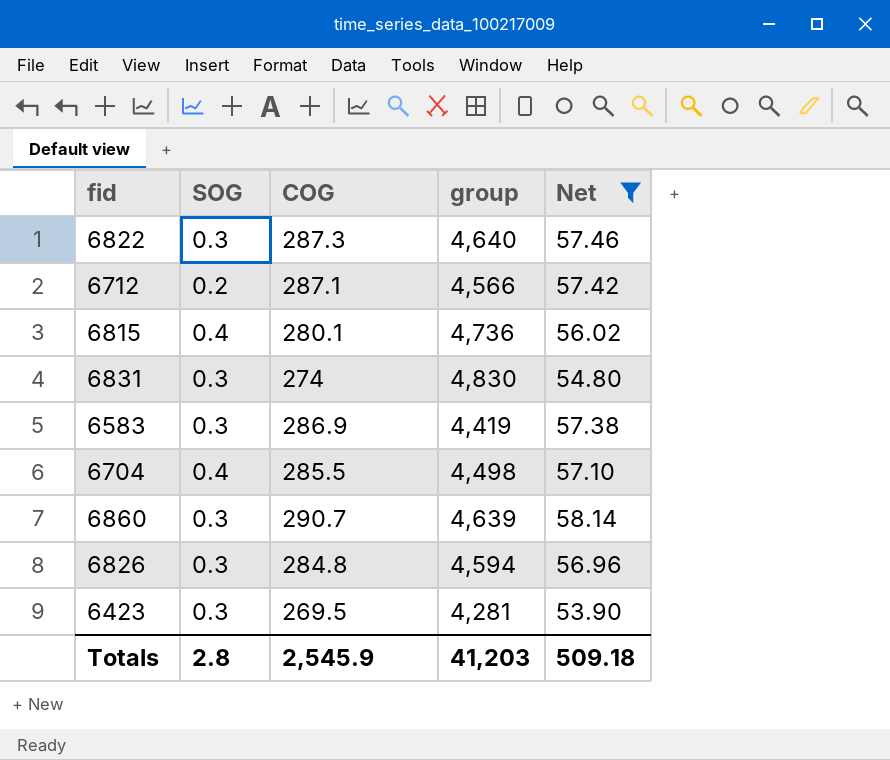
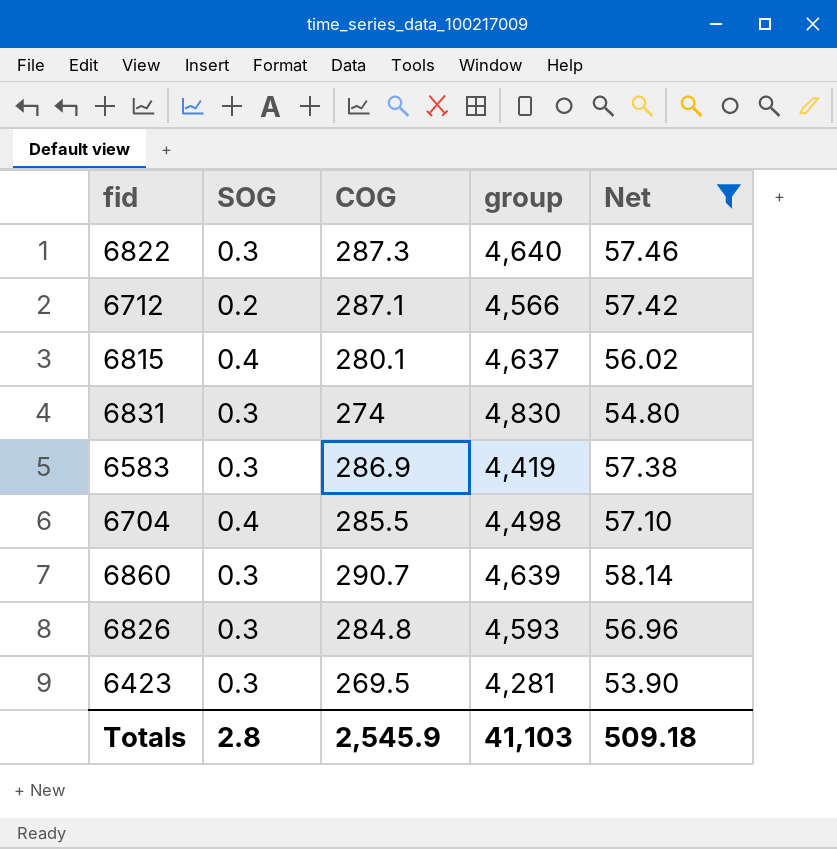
6815 | group: 4,736 -> 4,637
6826 | group: 4,594 -> 4,593
Totals | group: 41,203 -> 41,103

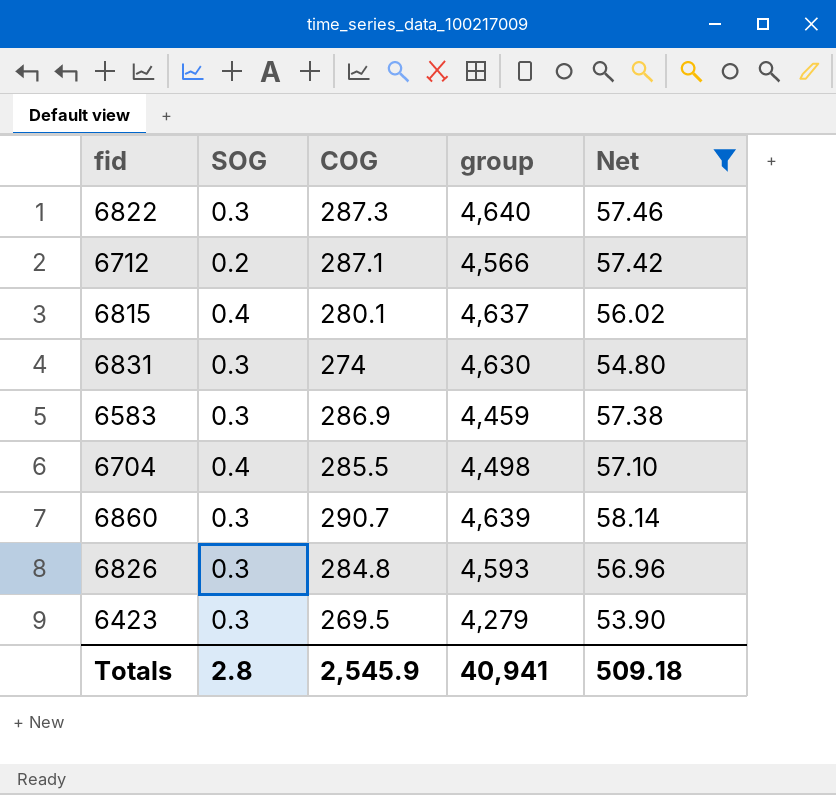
6831 | group: 4,830 -> 4,630
6583 | group: 4,419 -> 4,459
6423 | group: 4,281 -> 4,279
Totals | group: 41,103 -> 40,941

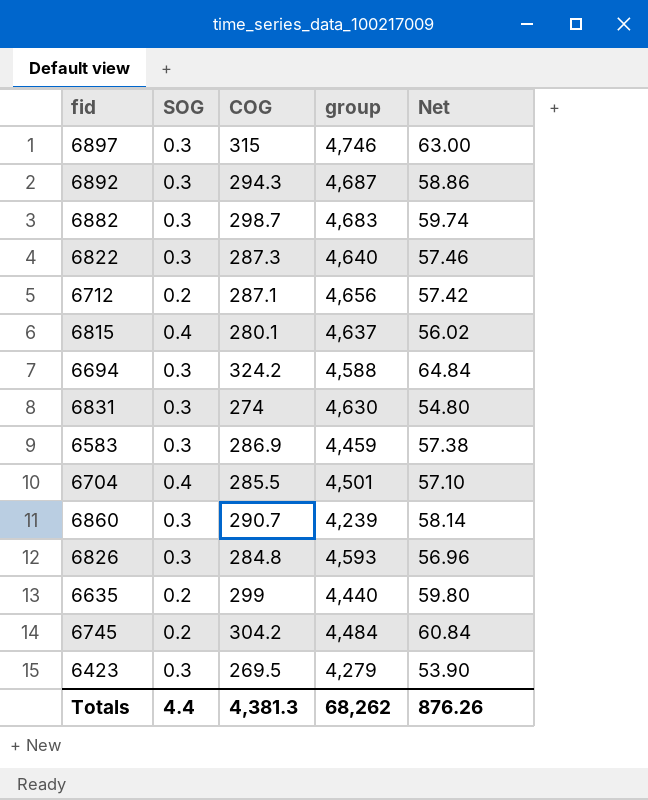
filter: Net <= 58.14 -> none
6712 | group: 4,566 -> 4,656
6704 | group: 4,498 -> 4,501
6860 | group: 4,639 -> 4,239
Totals | SOG: 2.8 -> 4.4
Totals | COG: 2,545.9 -> 4,381.3
Totals | group: 40,941 -> 68,262
Totals | Net: 509.18 -> 876.26

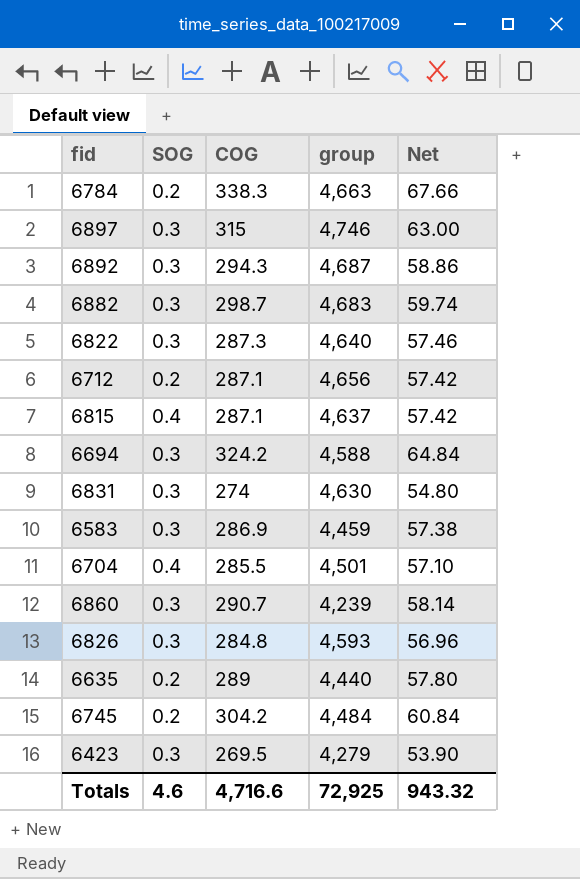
row 6784: none -> 0.2 | 338.3 | 4,663 | 67.66
6815 | COG: 280.1 -> 287.1
6815 | Net: 56.02 -> 57.42
6635 | COG: 299 -> 289
6635 | Net: 59.80 -> 57.80
Totals | SOG: 4.4 -> 4.6
Totals | COG: 4,381.3 -> 4,716.6
Totals | group: 68,262 -> 72,925
Totals | Net: 876.26 -> 943.32

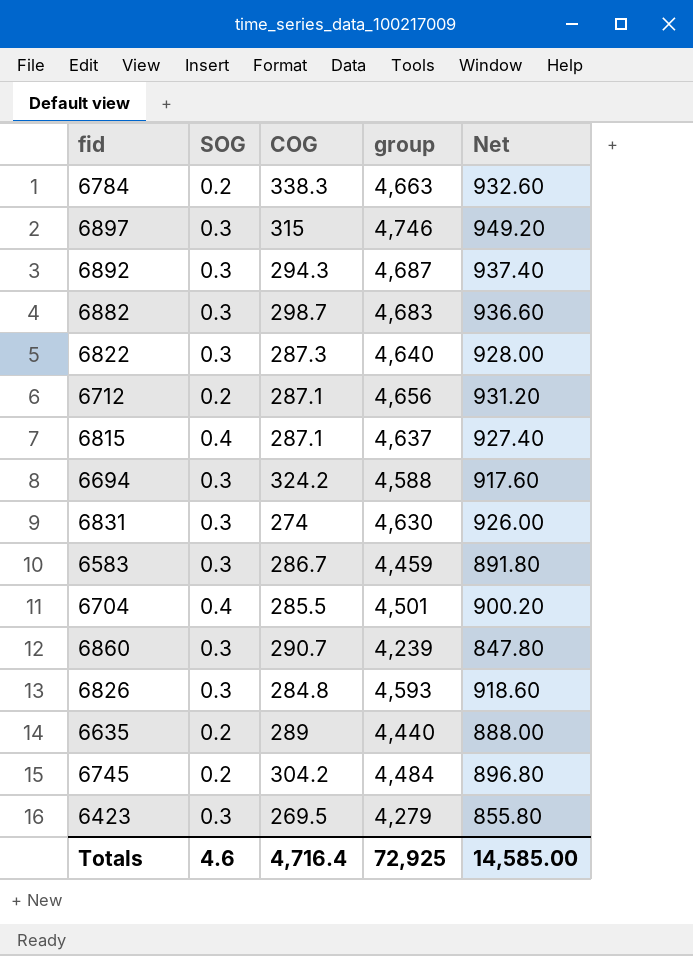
column Net | formula: [COG] * 0.2 -> [group] * 0.2
6583 | COG: 286.9 -> 286.7
Totals | COG: 4,716.6 -> 4,716.4
Totals | Net: 943.32 -> 14,585.00

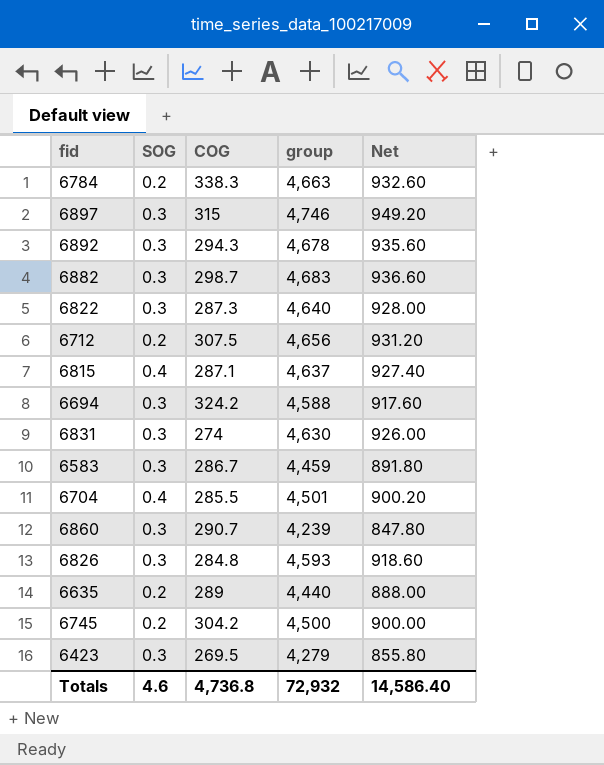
6892 | group: 4,687 -> 4,678
6892 | Net: 937.40 -> 935.60
6712 | COG: 287.1 -> 307.5
6745 | group: 4,484 -> 4,500
6745 | Net: 896.80 -> 900.00
Totals | COG: 4,716.4 -> 4,736.8
Totals | group: 72,925 -> 72,932
Totals | Net: 14,585.00 -> 14,586.40

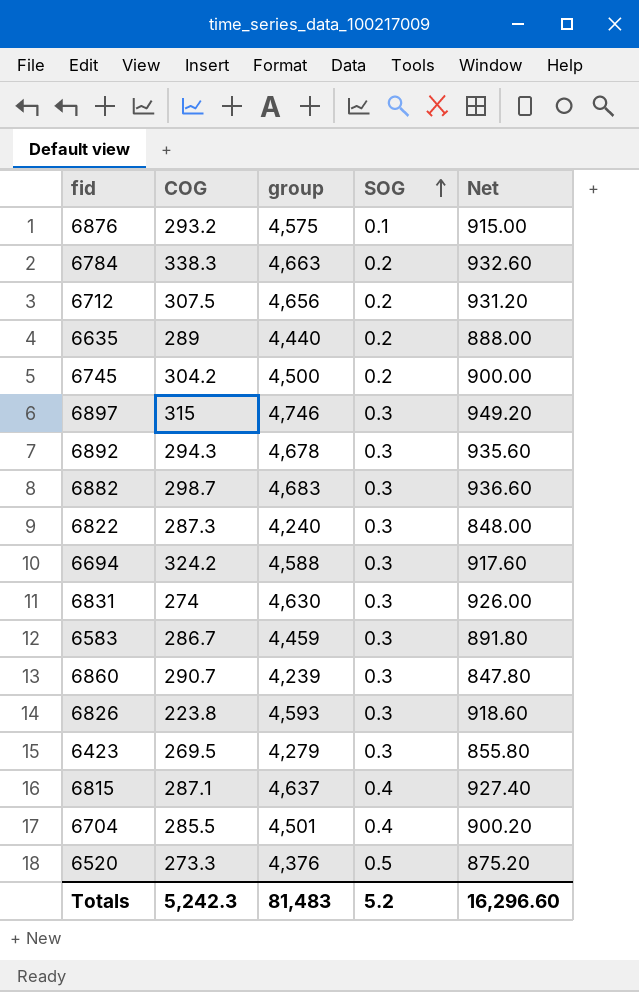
row order: none -> SOG ascending
column SOG | position: 2 -> 4
row 6876: none -> 293.2 | 4,575 | 0.1 | 915.00
6822 | group: 4,640 -> 4,240
6822 | Net: 928.00 -> 848.00
6826 | COG: 284.8 -> 223.8
row 6520: none -> 273.3 | 4,376 | 0.5 | 875.20
Totals | COG: 4,736.8 -> 5,242.3
Totals | group: 72,932 -> 81,483
Totals | SOG: 4.6 -> 5.2
Totals | Net: 14,586.40 -> 16,296.60

